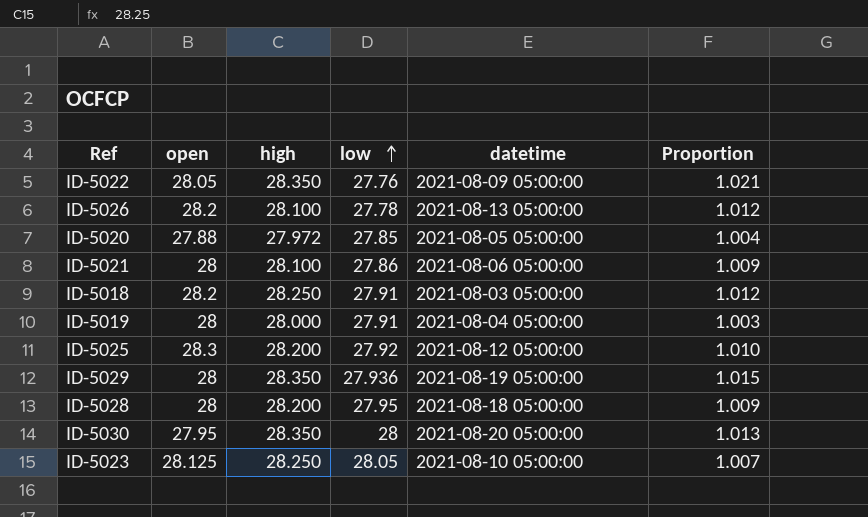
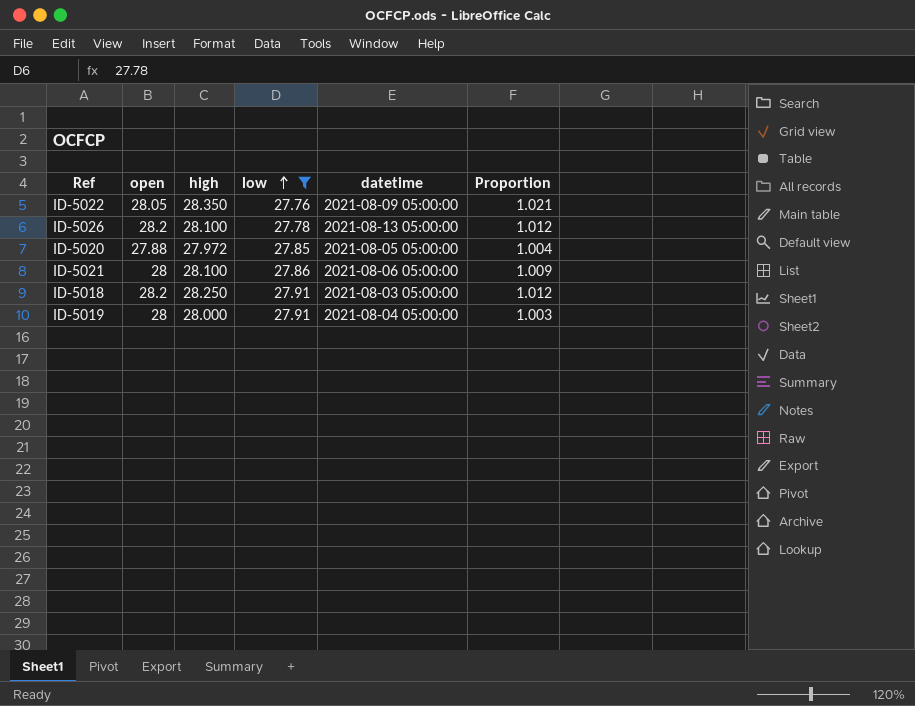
filter: none -> low <= 27.91

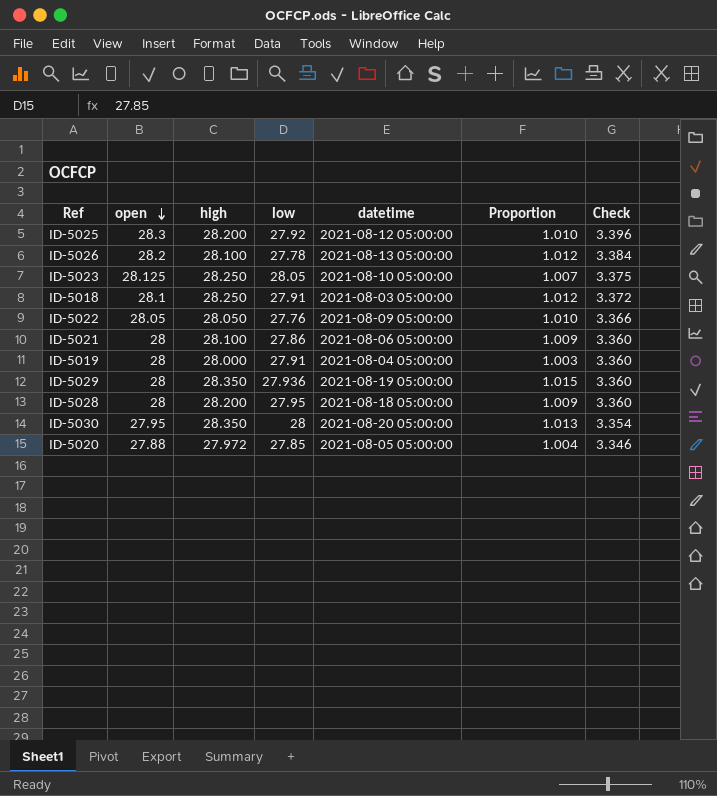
filter: low <= 27.91 -> none
row order: low ascending -> open descending
column Check | formula: none -> [open] * 0.12
ID-5018 | open: 28.2 -> 28.1
ID-5022 | high: 28.350 -> 28.050
ID-5022 | Proportion: 1.021 -> 1.010

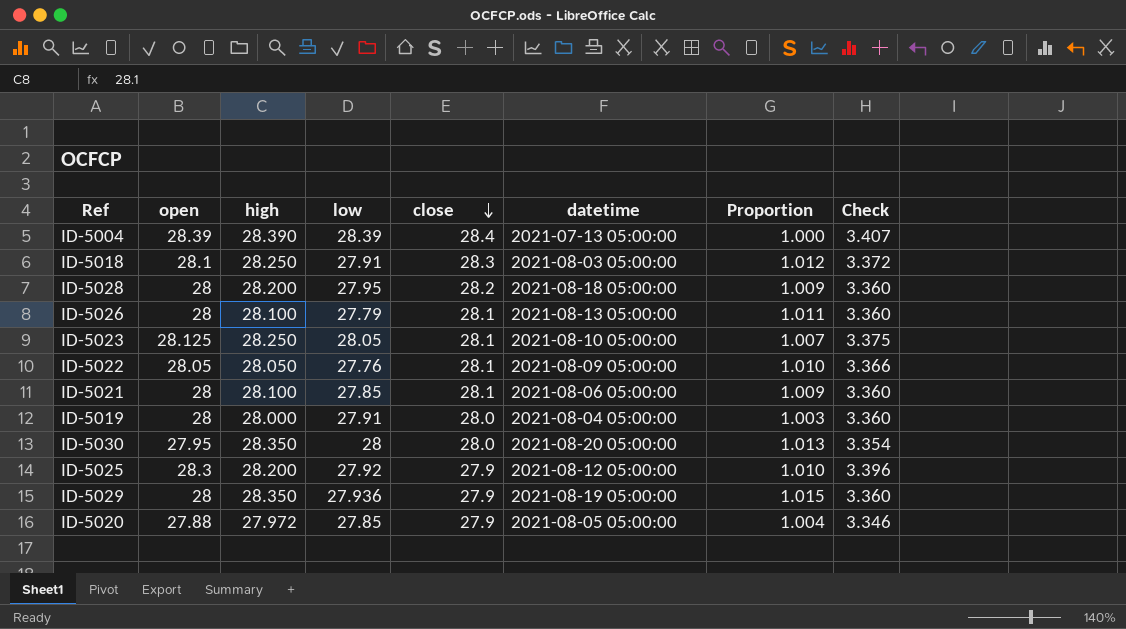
row order: open descending -> close descending
column close | position: none -> 5
row ID-5004: none -> 28.39 | 28.390 | 28.39 | 28.4 | 2021-07-13 05:00:00 | 1.000 | 3.407
ID-5026 | open: 28.2 -> 28
ID-5026 | low: 27.78 -> 27.79
ID-5026 | Proportion: 1.012 -> 1.011
ID-5026 | Check: 3.384 -> 3.360
ID-5021 | low: 27.86 -> 27.85

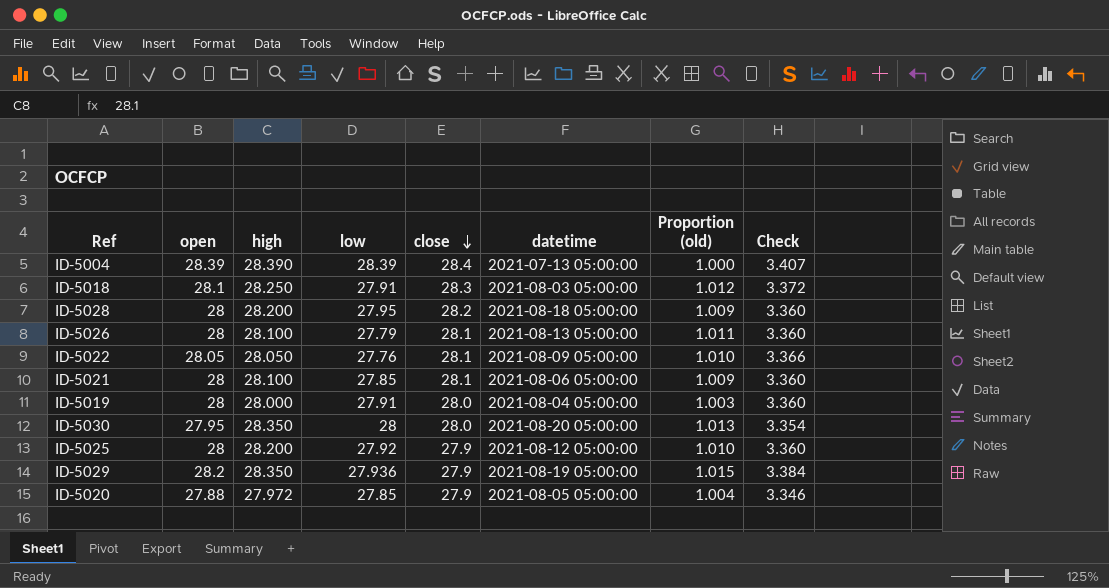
column name: Proportion -> Proportion (old)
row ID-5023: 28.125 | 28.250 | 28.05 | 28.1 | 2021-08-10 05:00:00 | 1.007 | 3.375 -> none
ID-5025 | open: 28.3 -> 28
ID-5025 | Check: 3.396 -> 3.360
ID-5029 | open: 28 -> 28.2
ID-5029 | Check: 3.360 -> 3.384

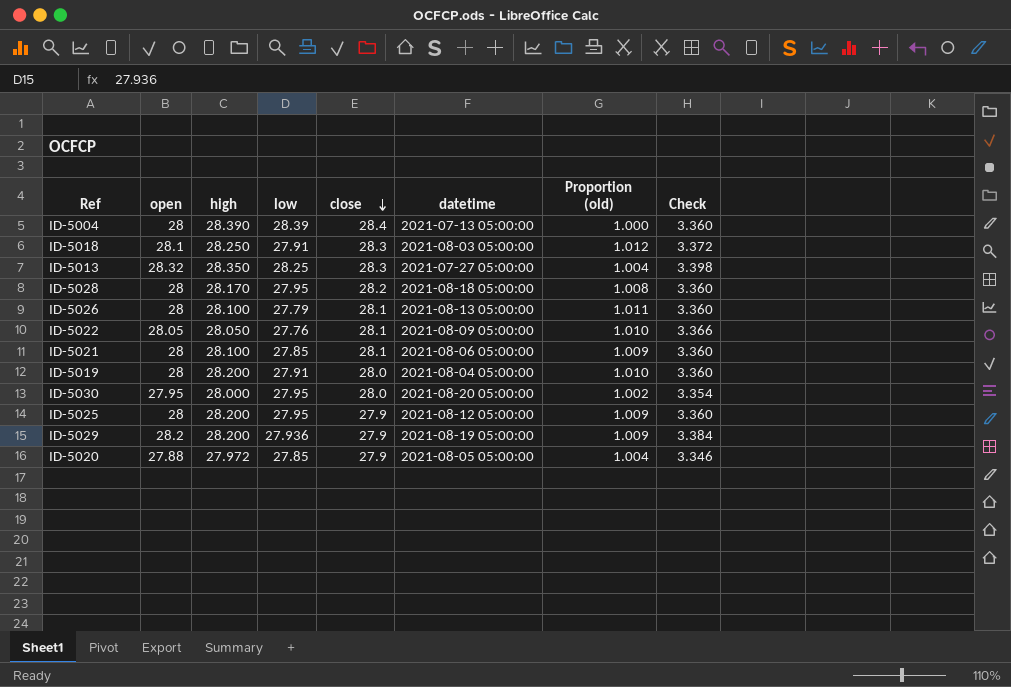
ID-5004 | open: 28.39 -> 28
ID-5004 | Check: 3.407 -> 3.360
row ID-5013: none -> 28.32 | 28.350 | 28.25 | 28.3 | 2021-07-27 05:00:00 | 1.004 | 3.398
ID-5028 | high: 28.200 -> 28.170
ID-5028 | Proportion (old): 1.009 -> 1.008
ID-5019 | high: 28.000 -> 28.200
ID-5019 | Proportion (old): 1.003 -> 1.010
ID-5030 | high: 28.350 -> 28.000
ID-5030 | low: 28 -> 27.95
ID-5030 | Proportion (old): 1.013 -> 1.002
ID-5025 | low: 27.92 -> 27.95
ID-5025 | Proportion (old): 1.010 -> 1.009
ID-5029 | high: 28.350 -> 28.200
ID-5029 | Proportion (old): 1.015 -> 1.009

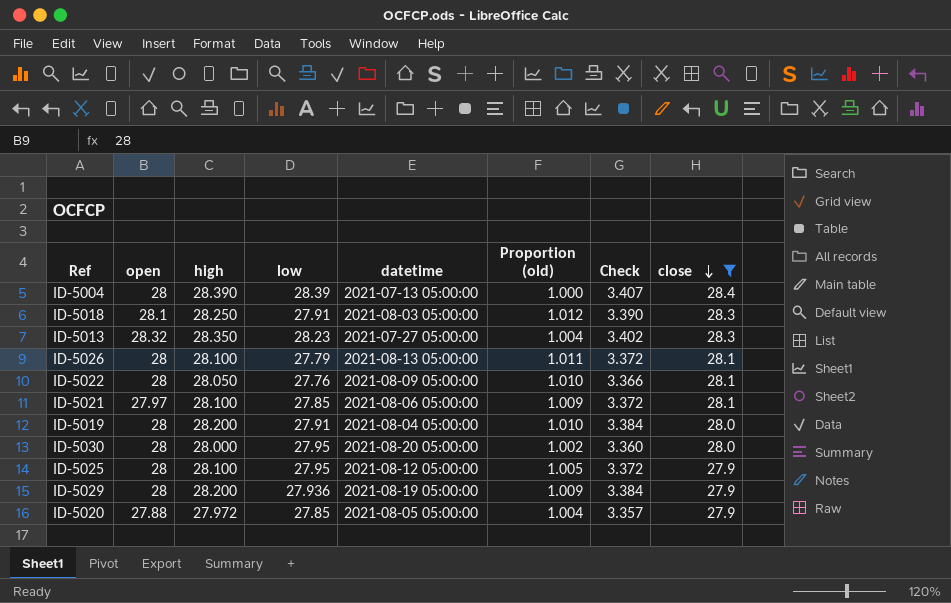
filter: none -> close != 28.2
column Check | formula: [open] * 0.12 -> [high] * 0.12
column close | position: 5 -> 8
ID-5013 | low: 28.25 -> 28.23
ID-5022 | open: 28.05 -> 28
ID-5021 | open: 28 -> 27.97
ID-5030 | open: 27.95 -> 28
ID-5025 | high: 28.200 -> 28.100
ID-5025 | Proportion (old): 1.009 -> 1.005
ID-5029 | open: 28.2 -> 28

